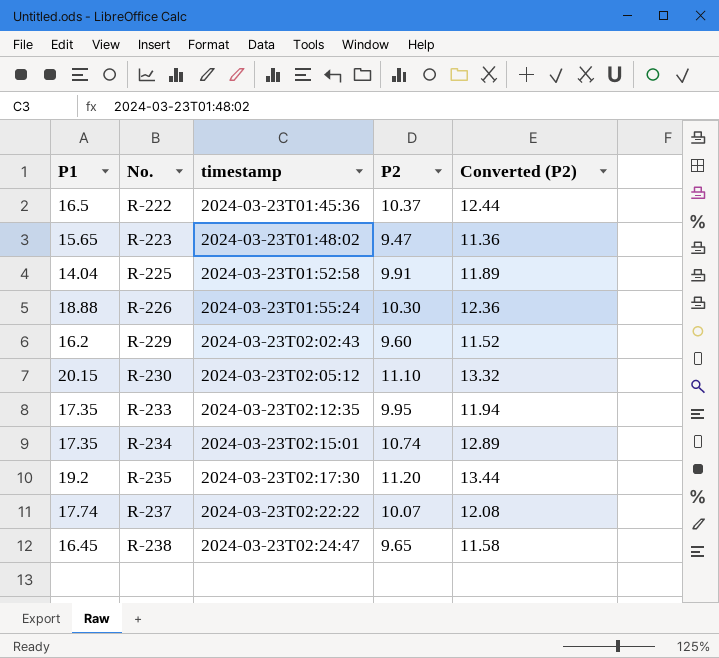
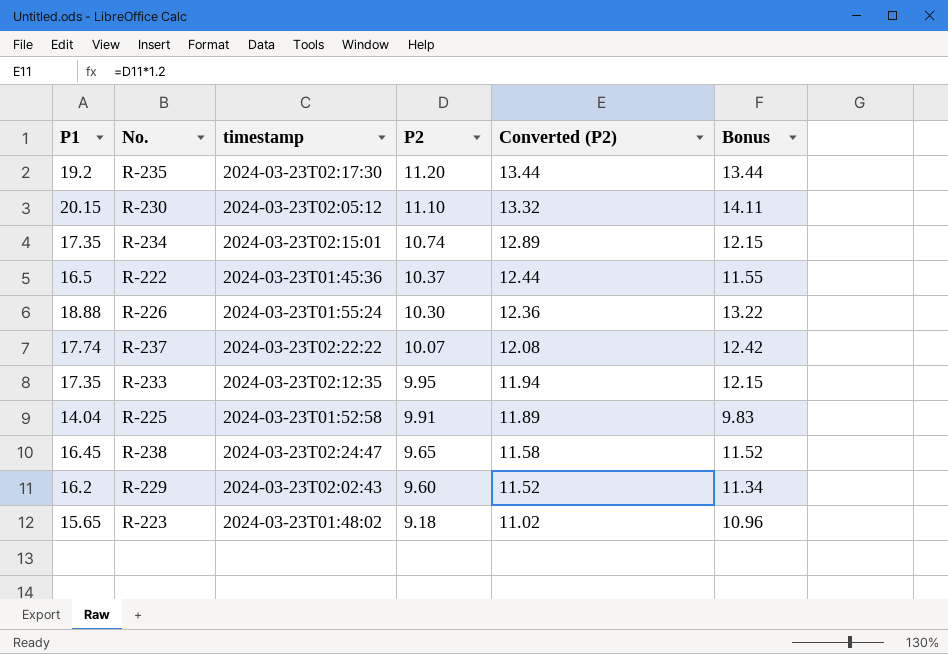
row order: No. ascending -> P2 descending
column Bonus | formula: none -> [P1] * 0.7
R-223 | P2: 9.47 -> 9.18
R-223 | Converted (P2): 11.36 -> 11.02

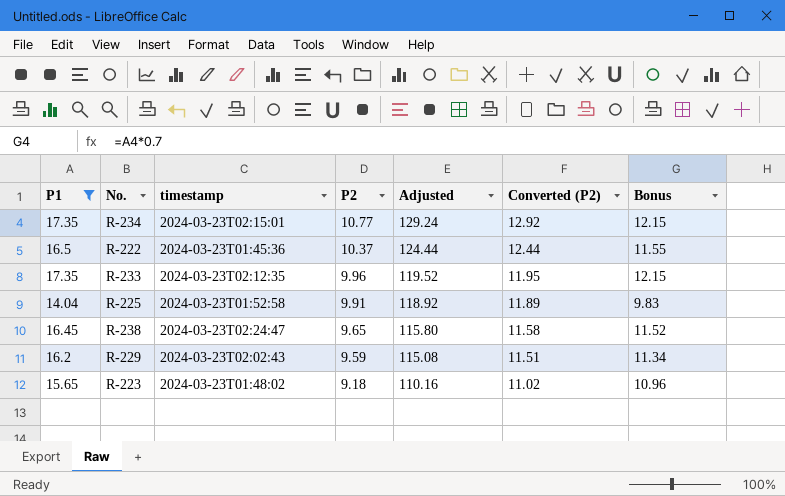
filter: none -> P1 <= 17.35
column Adjusted | formula: none -> [P2] * 12
R-234 | P2: 10.74 -> 10.77
R-234 | Converted (P2): 12.89 -> 12.92
R-233 | P2: 9.95 -> 9.96
R-233 | Converted (P2): 11.94 -> 11.95
R-229 | P2: 9.60 -> 9.59
R-229 | Converted (P2): 11.52 -> 11.51

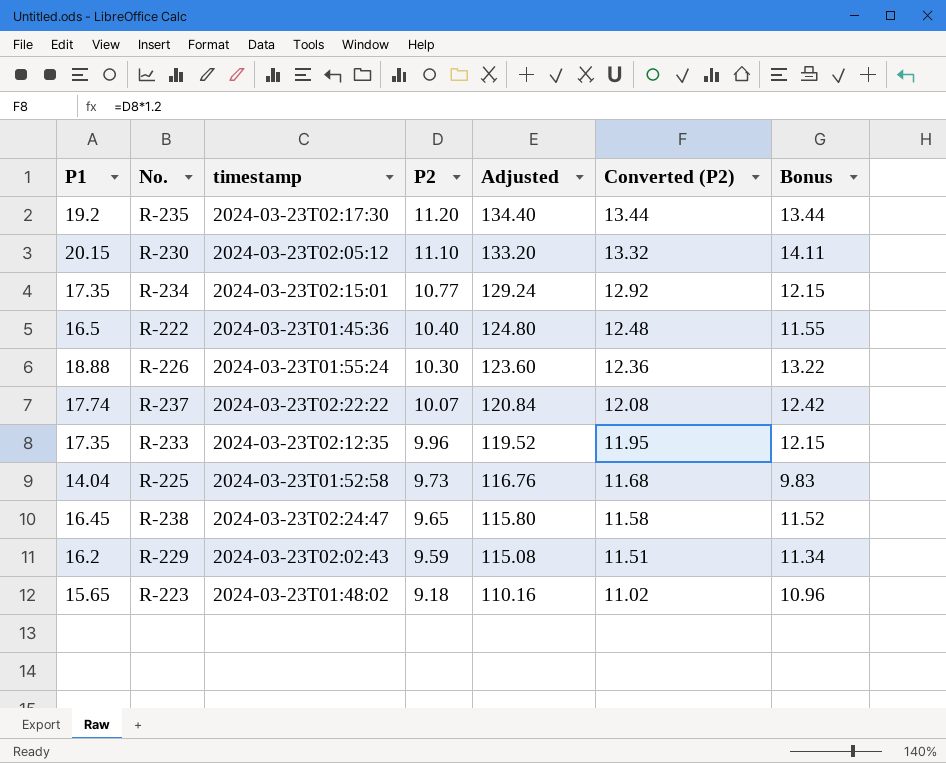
filter: P1 <= 17.35 -> none
R-222 | P2: 10.37 -> 10.40
R-222 | Adjusted: 124.44 -> 124.80
R-222 | Converted (P2): 12.44 -> 12.48
R-225 | P2: 9.91 -> 9.73
R-225 | Adjusted: 118.92 -> 116.76
R-225 | Converted (P2): 11.89 -> 11.68

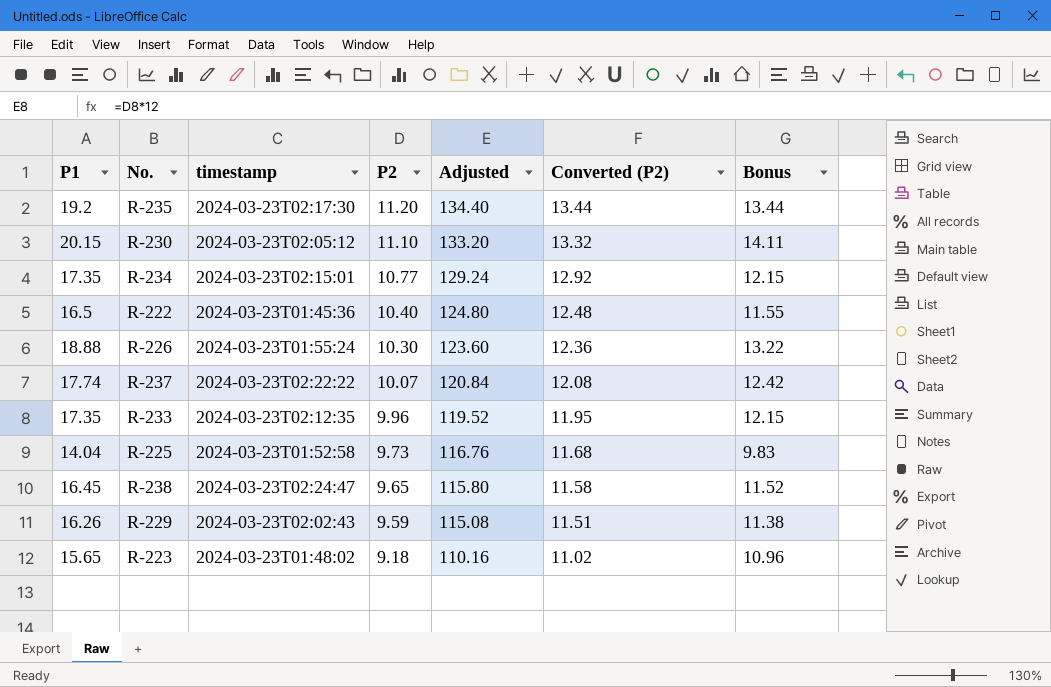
R-229 | P1: 16.2 -> 16.26
R-229 | Bonus: 11.34 -> 11.38

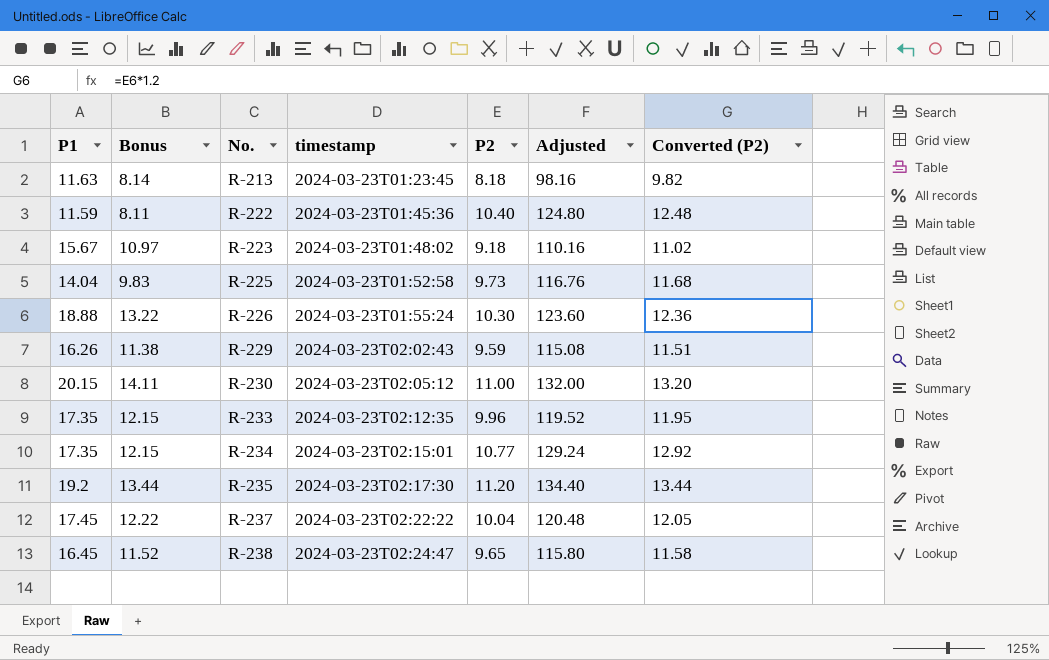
row order: P2 descending -> No. ascending
column Bonus | position: 7 -> 2
row R-213: none -> 11.63 | 8.14 | 2024-03-23T01:23:45 | 8.18 | 98.16 | 9.82
R-222 | P1: 16.5 -> 11.59
R-222 | Bonus: 11.55 -> 8.11
R-223 | P1: 15.65 -> 15.67
R-223 | Bonus: 10.96 -> 10.97
R-230 | P2: 11.10 -> 11.00
R-230 | Adjusted: 133.20 -> 132.00
R-230 | Converted (P2): 13.32 -> 13.20
R-237 | P1: 17.74 -> 17.45
R-237 | Bonus: 12.42 -> 12.22
R-237 | P2: 10.07 -> 10.04
R-237 | Adjusted: 120.84 -> 120.48
R-237 | Converted (P2): 12.08 -> 12.05

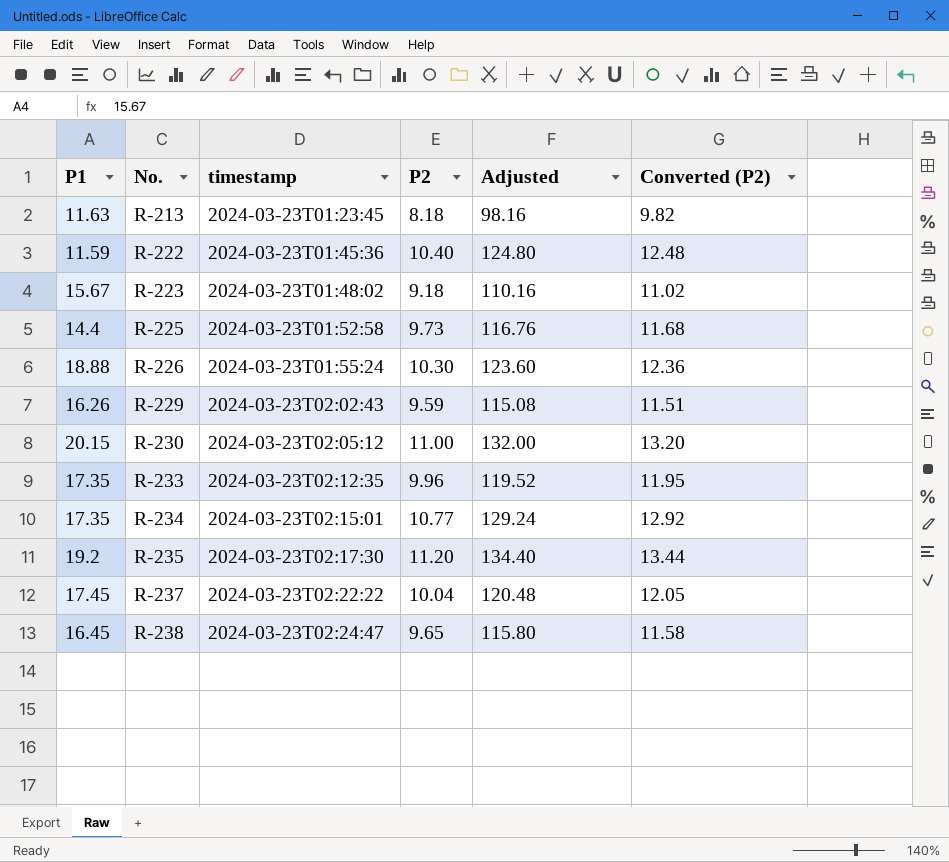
column Bonus | formula: [P1] * 0.7 -> none
R-225 | P1: 14.04 -> 14.4

